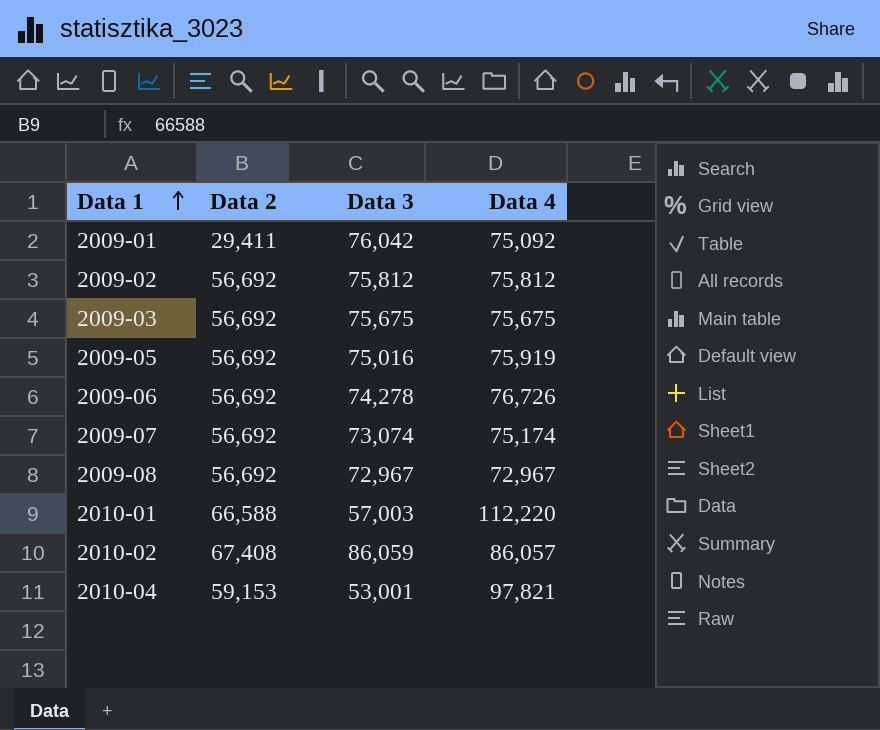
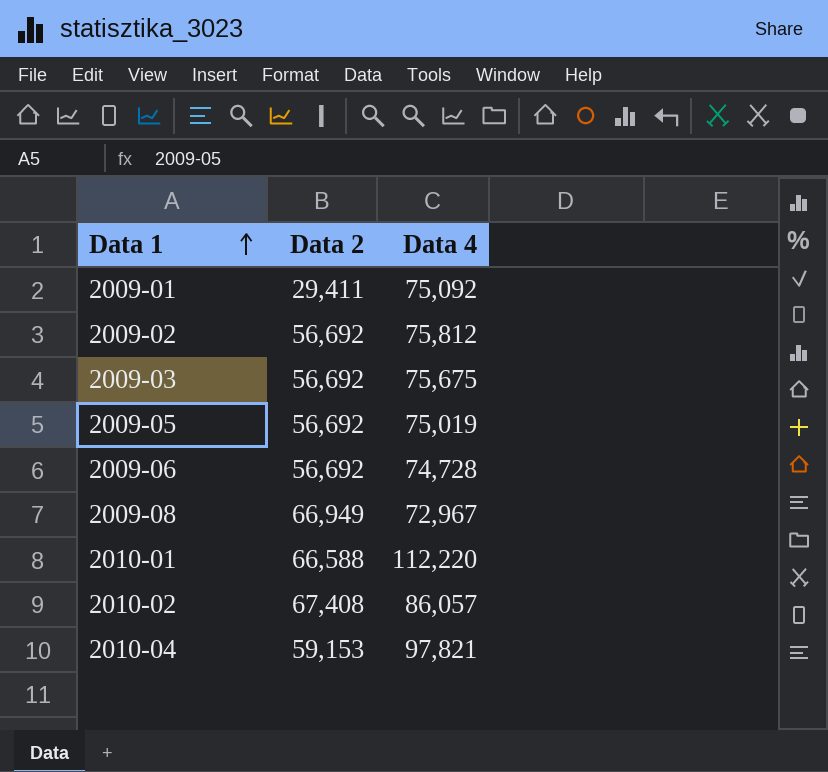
column Data 3 | position: 3 -> none
row 2009-07: 56,692 | 73,074 | 75,174 -> none
2009-05 | Data 4: 75,919 -> 75,019
2009-06 | Data 4: 76,726 -> 74,728
2009-08 | Data 2: 56,692 -> 66,949

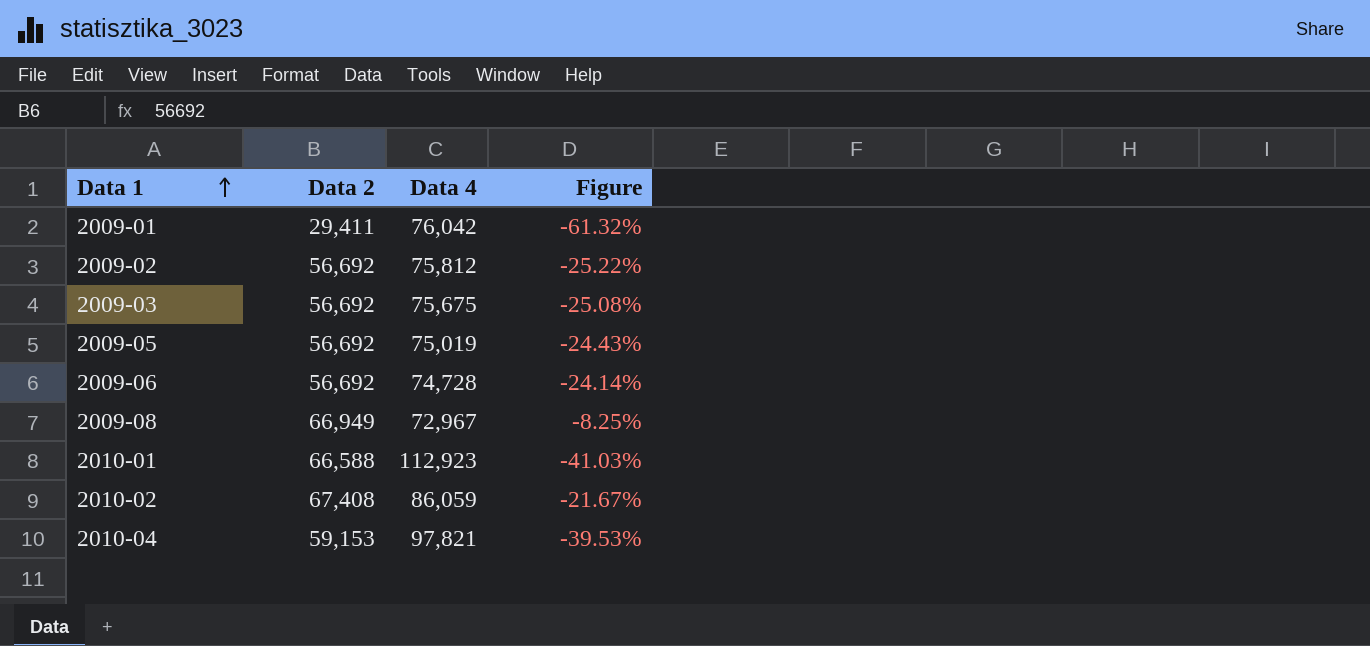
column Figure | formula: none -> ([Data 2] - [Data 4]) / [Data 4]
2009-01 | Data 4: 75,092 -> 76,042
2010-01 | Data 4: 112,220 -> 112,923
2010-02 | Data 4: 86,057 -> 86,059

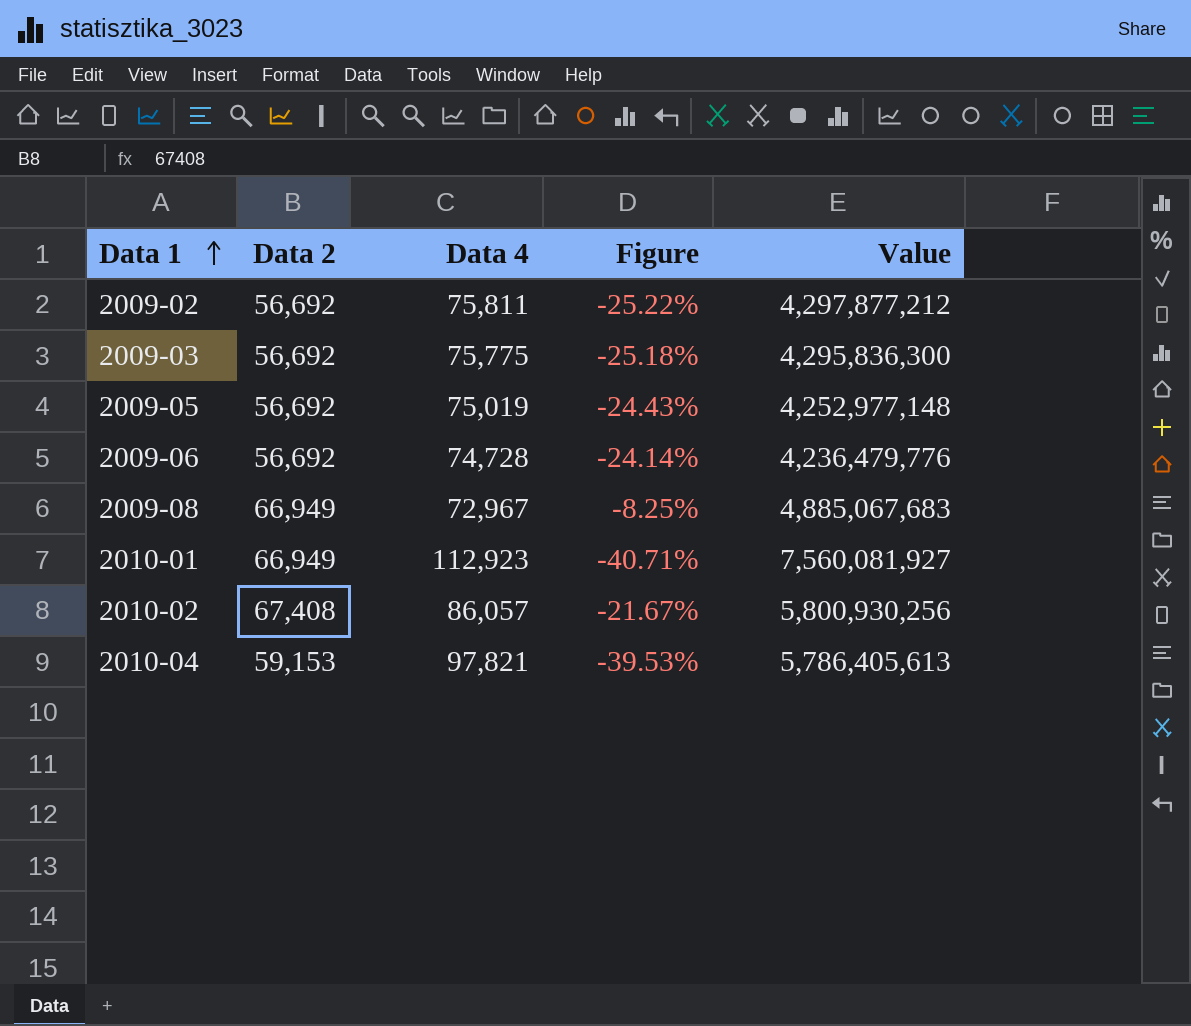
column Value | formula: none -> [Data 2] * [Data 4]
row 2009-01: 29,411 | 76,042 | -61.32% -> none
2009-02 | Data 4: 75,812 -> 75,811
2009-03 | Data 4: 75,675 -> 75,775
2009-03 | Figure: -25.08% -> -25.18%
2010-01 | Data 2: 66,588 -> 66,949
2010-01 | Figure: -41.03% -> -40.71%
2010-02 | Data 4: 86,059 -> 86,057

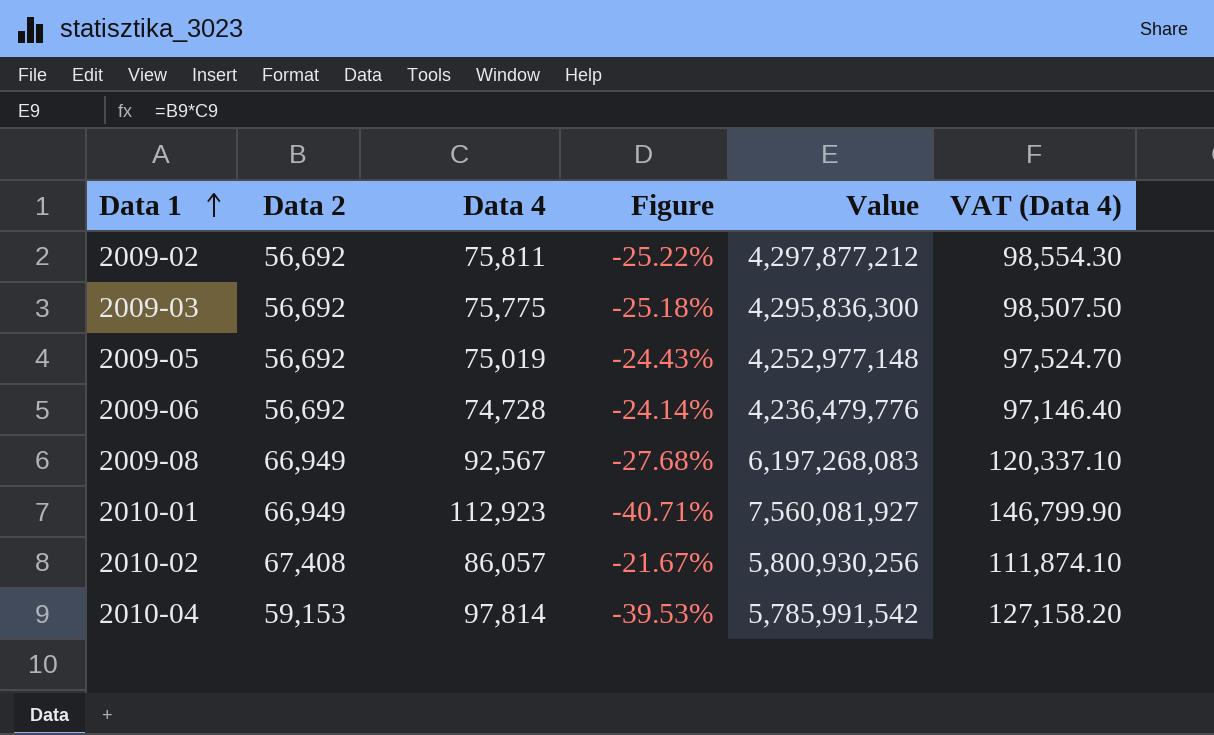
column VAT (Data 4) | formula: none -> [Data 4] * 1.3
2009-08 | Data 4: 72,967 -> 92,567
2009-08 | Figure: -8.25% -> -27.68%
2009-08 | Value: 4,885,067,683 -> 6,197,268,083
2010-04 | Data 4: 97,821 -> 97,814
2010-04 | Value: 5,786,405,613 -> 5,785,991,542

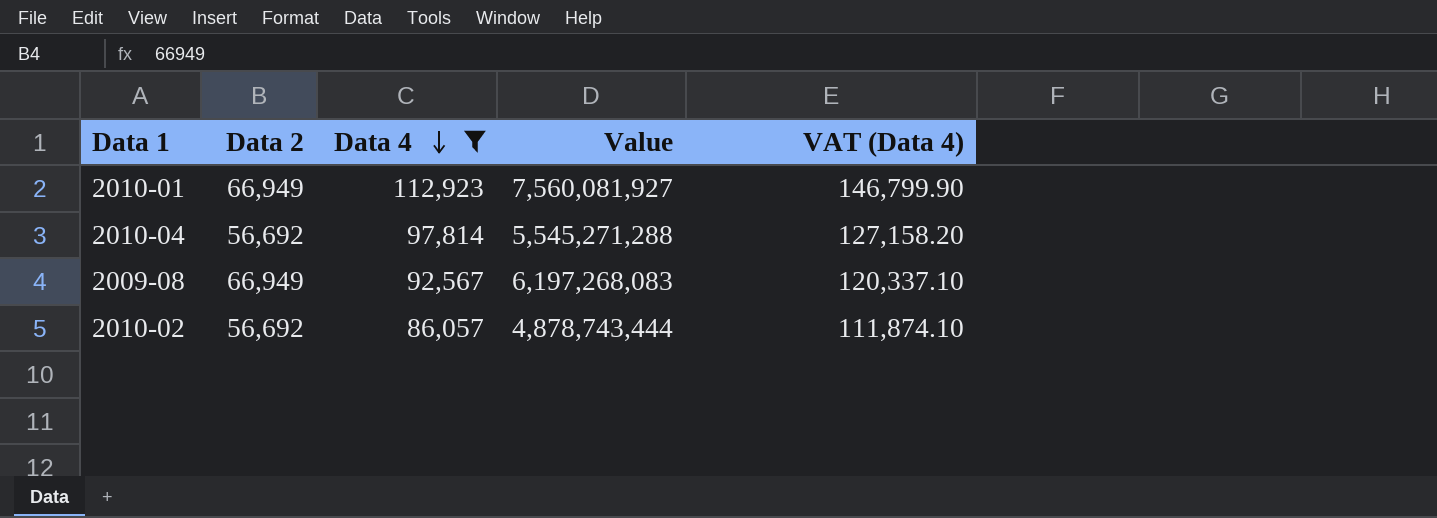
filter: none -> Data 4 >= 86,057
row order: Data 1 ascending -> Data 4 descending
column Figure | formula: ([Data 2] - [Data 4]) / [Data 4] -> none
2010-04 | Data 2: 59,153 -> 56,692
2010-04 | Value: 5,785,991,542 -> 5,545,271,288
2010-02 | Data 2: 67,408 -> 56,692
2010-02 | Value: 5,800,930,256 -> 4,878,743,444

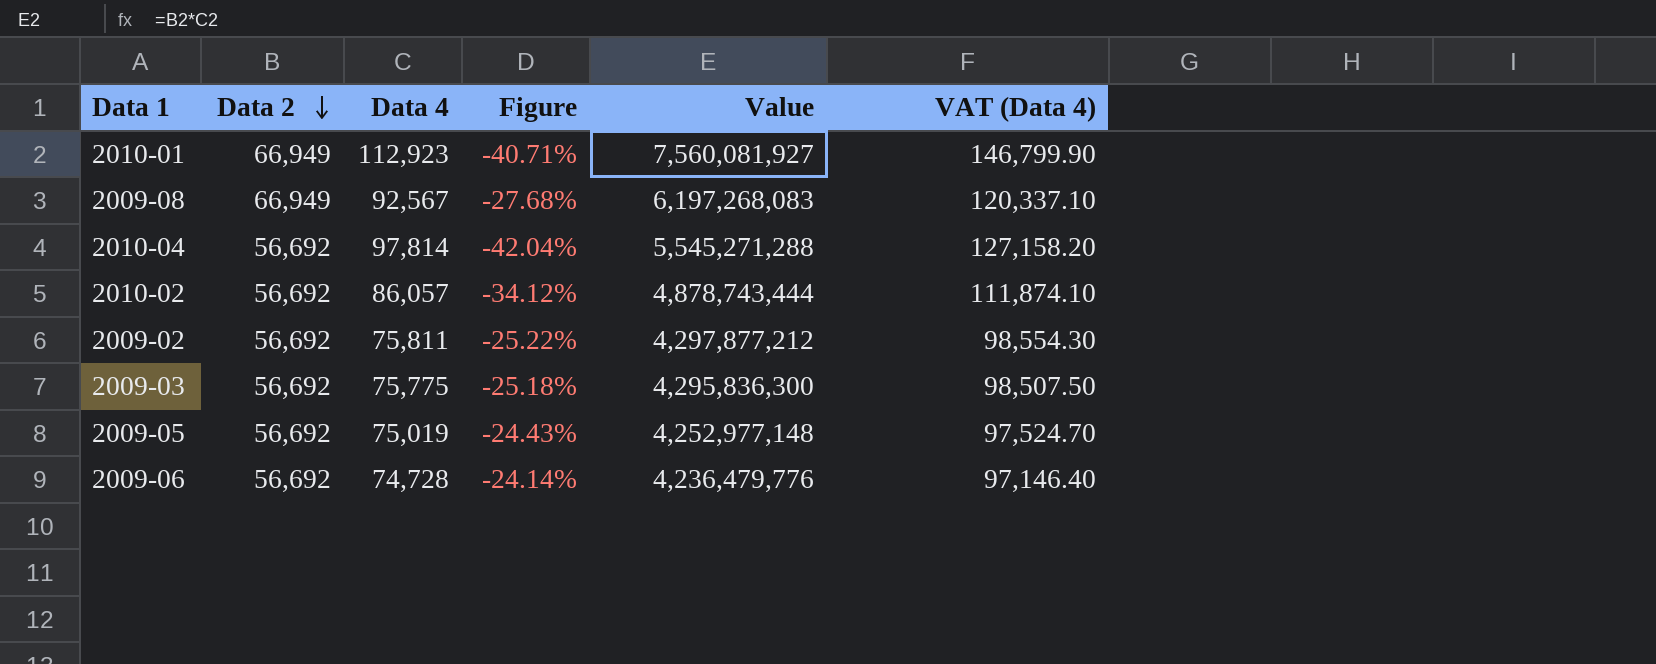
filter: Data 4 >= 86,057 -> none
row order: Data 4 descending -> Data 2 descending
column Figure | formula: none -> ([Data 2] - [Data 4]) / [Data 4]

